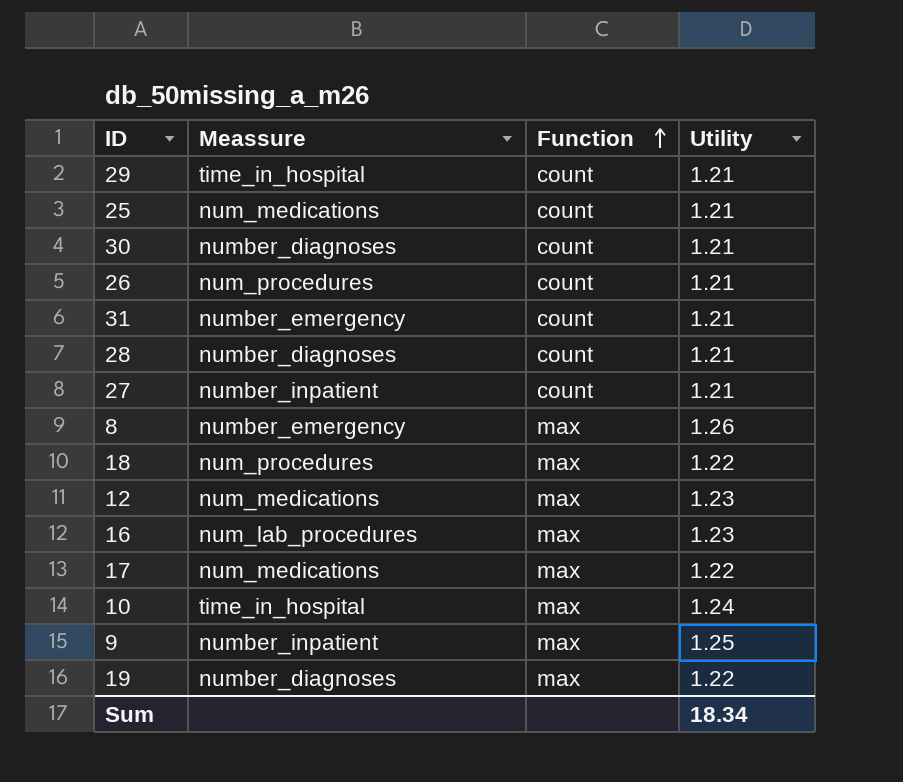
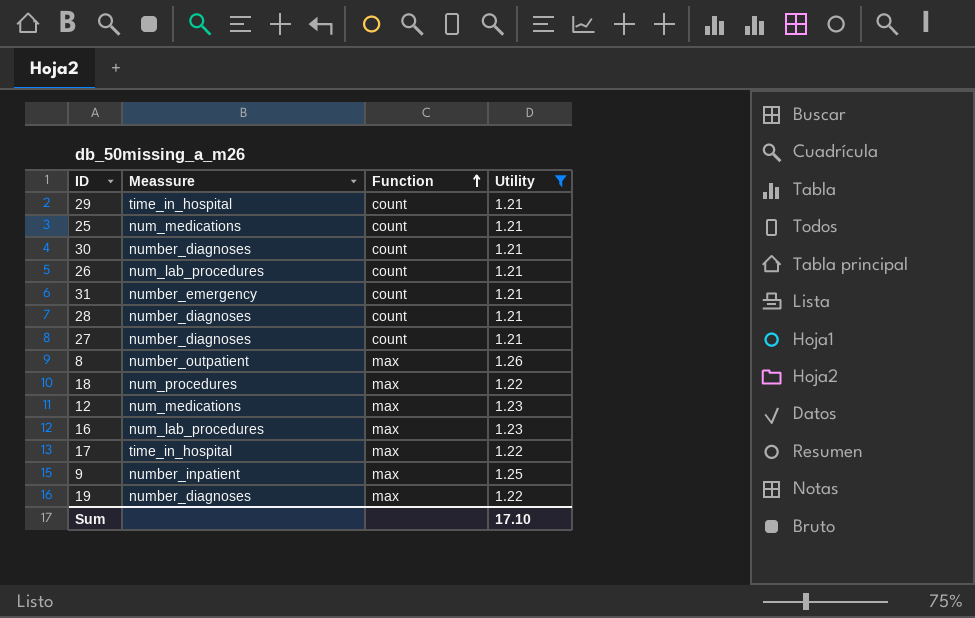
filter: none -> Utility != 1.24
26 | Meassure: num_procedures -> num_lab_procedures
27 | Meassure: number_inpatient -> number_diagnoses
8 | Meassure: number_emergency -> number_outpatient
17 | Meassure: num_medications -> time_in_hospital
Sum | Utility: 18.34 -> 17.10

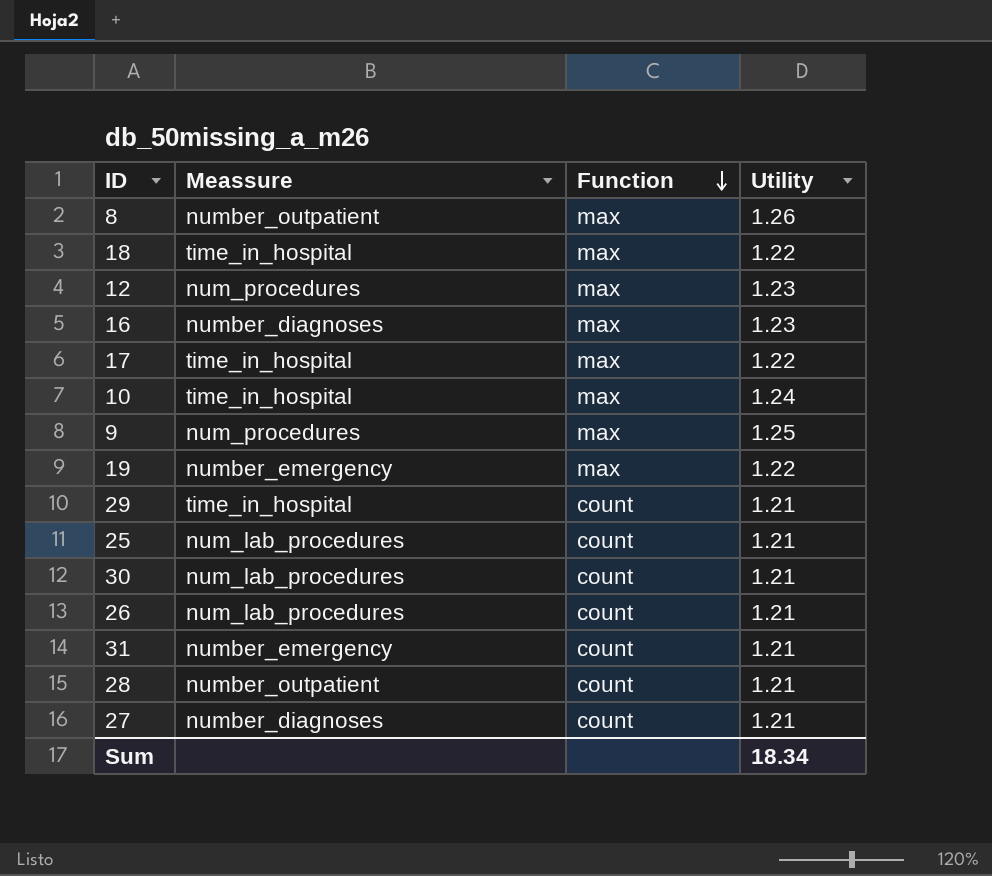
filter: Utility != 1.24 -> none
row order: Function ascending -> Function descending
18 | Meassure: num_procedures -> time_in_hospital
12 | Meassure: num_medications -> num_procedures
16 | Meassure: num_lab_procedures -> number_diagnoses
9 | Meassure: number_inpatient -> num_procedures
19 | Meassure: number_diagnoses -> number_emergency
25 | Meassure: num_medications -> num_lab_procedures
30 | Meassure: number_diagnoses -> num_lab_procedures
28 | Meassure: number_diagnoses -> number_outpatient
Sum | Utility: 17.10 -> 18.34

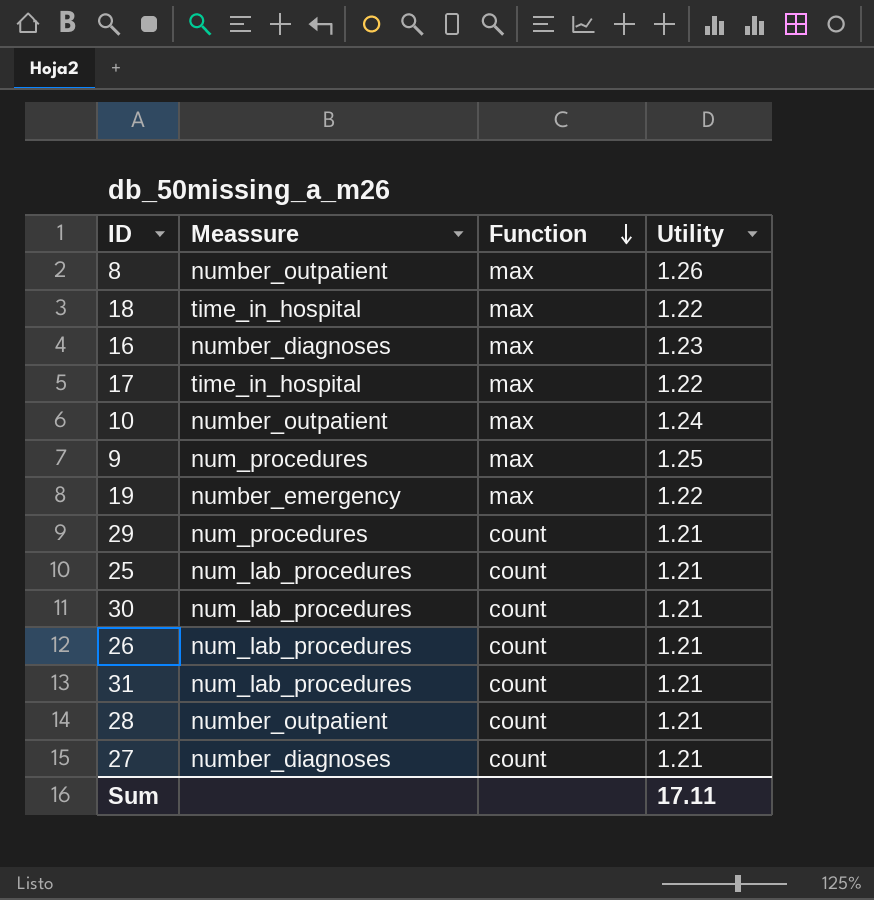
row 12: num_procedures | max | 1.23 -> none
10 | Meassure: time_in_hospital -> number_outpatient
29 | Meassure: time_in_hospital -> num_procedures
31 | Meassure: number_emergency -> num_lab_procedures
Sum | Utility: 18.34 -> 17.11

